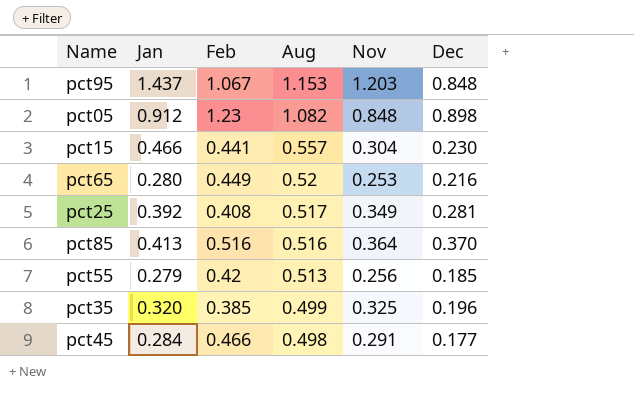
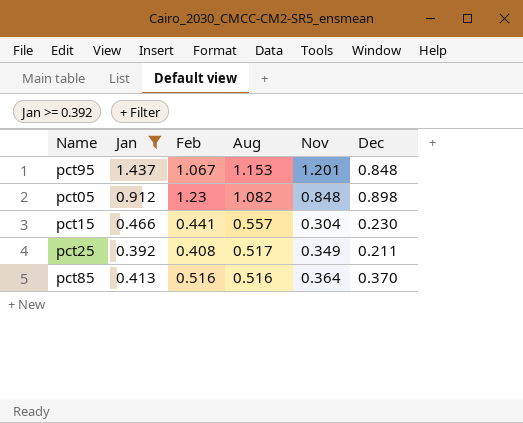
filter: none -> Jan >= 0.392
pct95 | Nov: 1.203 -> 1.201
pct25 | Dec: 0.281 -> 0.211

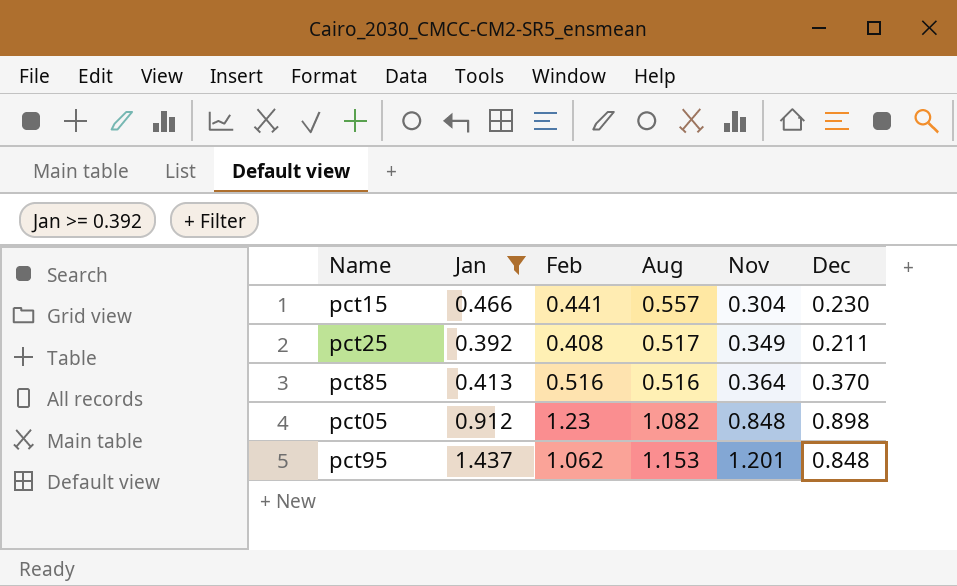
row order: Aug descending -> Nov ascending
pct95 | Feb: 1.067 -> 1.062

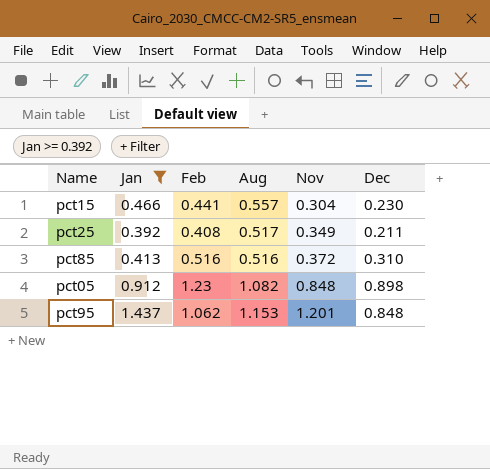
pct85 | Nov: 0.364 -> 0.372
pct85 | Dec: 0.370 -> 0.310

